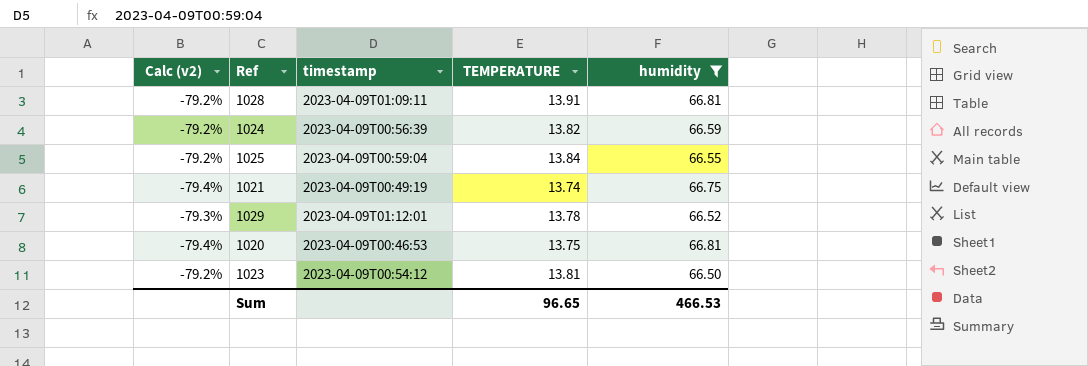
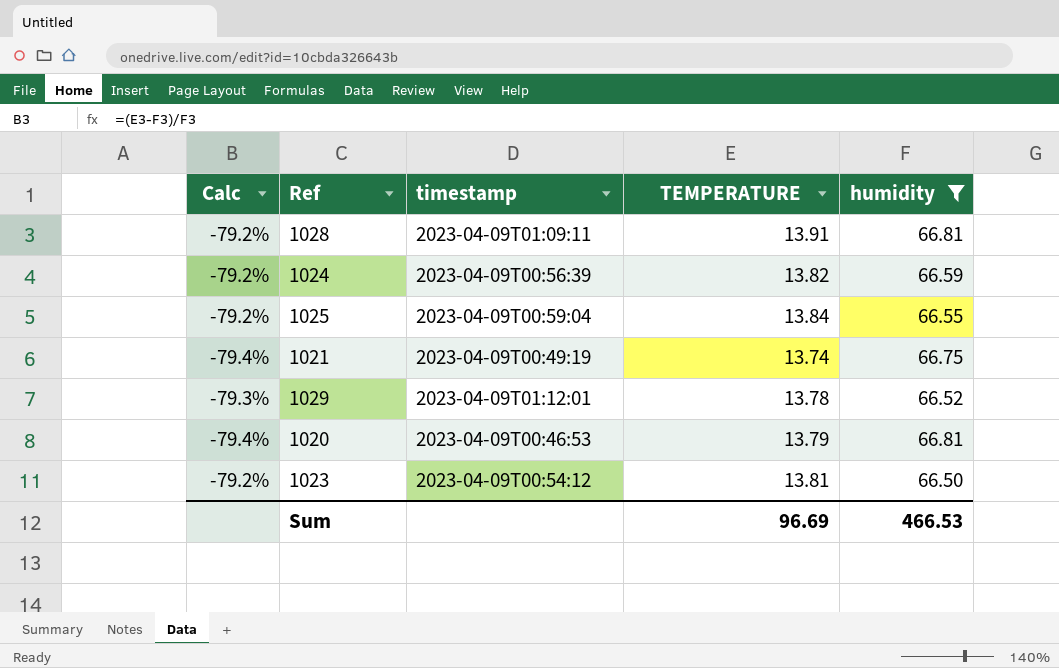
column name: Calc (v2) -> Calc
1020 | TEMPERATURE: 13.75 -> 13.79
Sum | TEMPERATURE: 96.65 -> 96.69

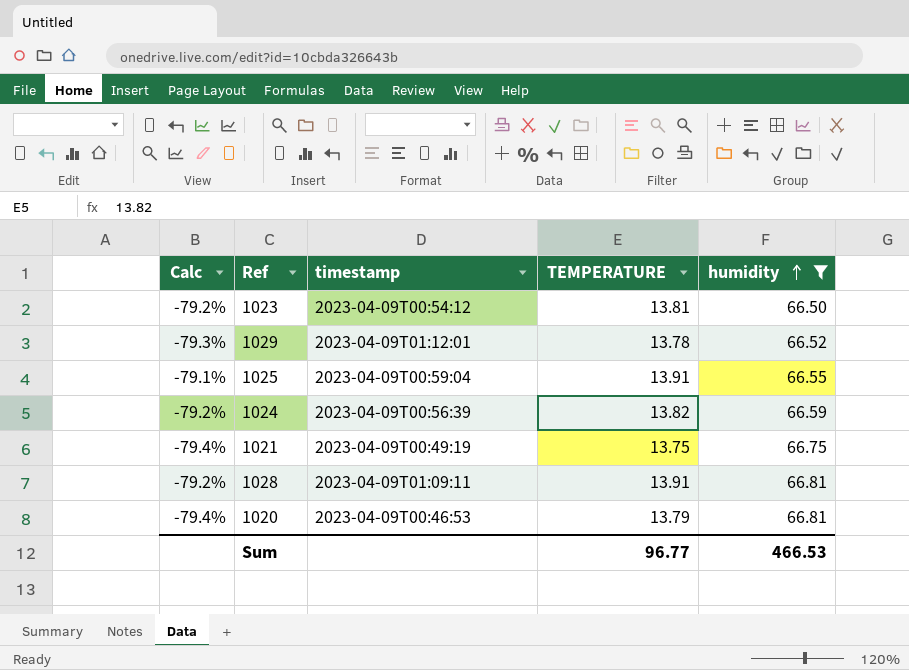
row order: none -> humidity ascending
1025 | Calc: -79.2% -> -79.1%
1025 | TEMPERATURE: 13.84 -> 13.91
1021 | TEMPERATURE: 13.74 -> 13.75
Sum | TEMPERATURE: 96.69 -> 96.77

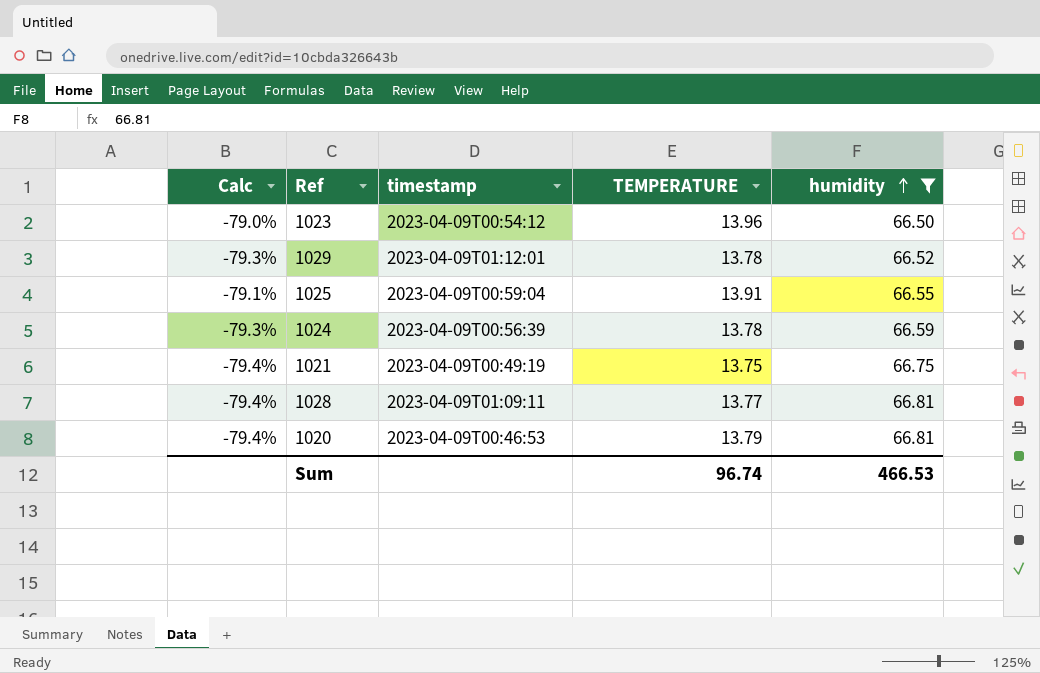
1023 | Calc: -79.2% -> -79.0%
1023 | TEMPERATURE: 13.81 -> 13.96
1024 | Calc: -79.2% -> -79.3%
1024 | TEMPERATURE: 13.82 -> 13.78
1028 | Calc: -79.2% -> -79.4%
1028 | TEMPERATURE: 13.91 -> 13.77
Sum | TEMPERATURE: 96.77 -> 96.74

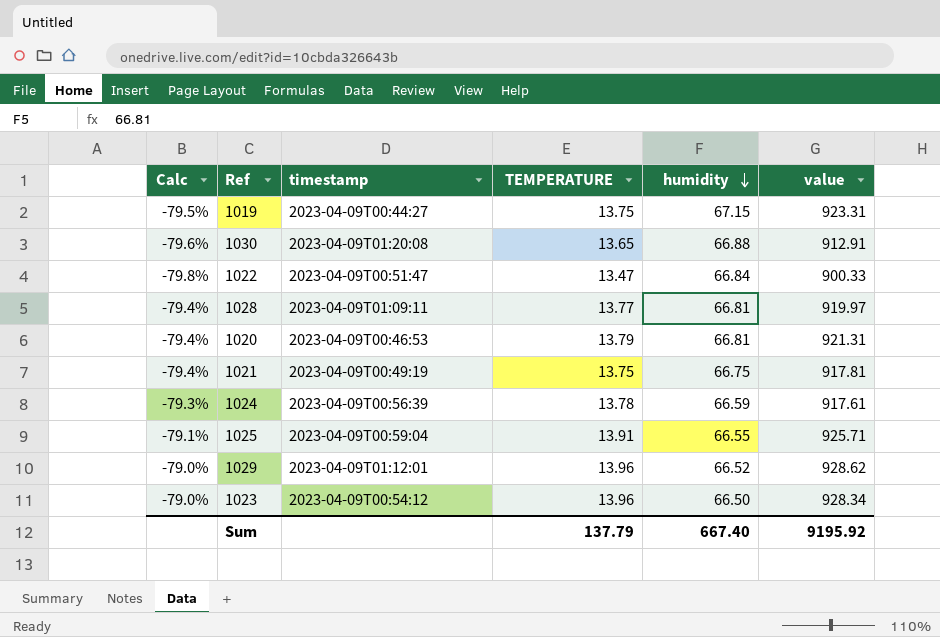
filter: humidity <= 66.81 -> none
row order: humidity ascending -> humidity descending
column value | formula: none -> [TEMPERATURE] * [humidity]
1029 | Calc: -79.3% -> -79.0%
1029 | TEMPERATURE: 13.78 -> 13.96
Sum | TEMPERATURE: 96.74 -> 137.79
Sum | humidity: 466.53 -> 667.40

